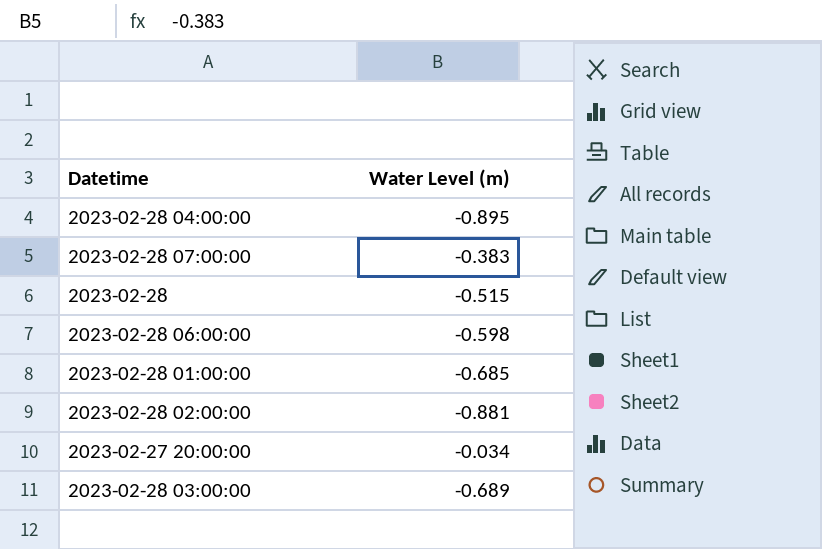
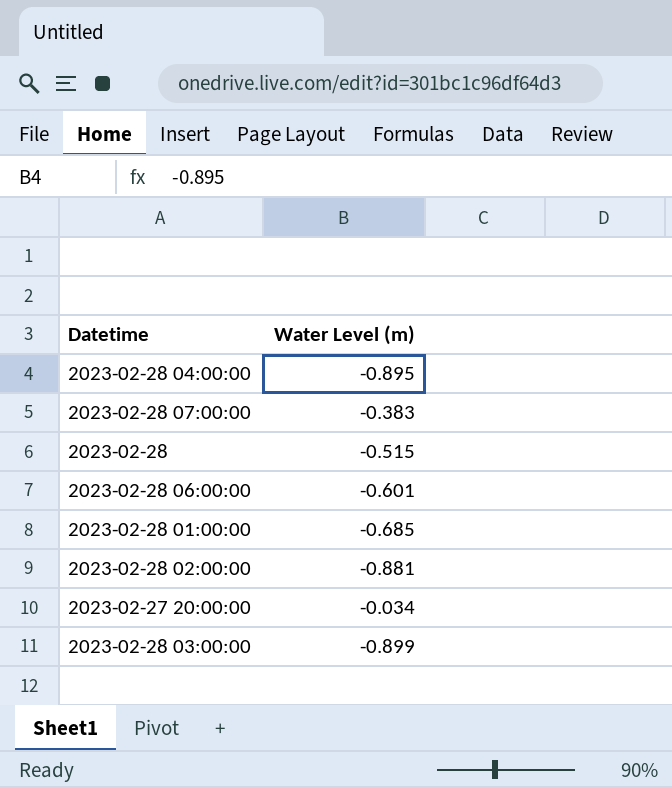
2023-02-28 06:00:00 | Water Level (m): -0.598 -> -0.601
2023-02-28 03:00:00 | Water Level (m): -0.689 -> -0.899

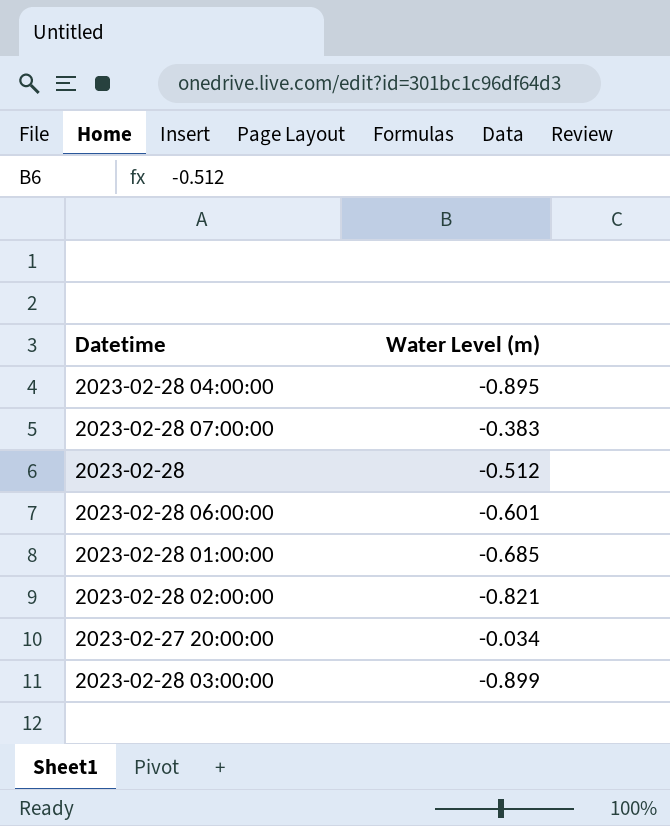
2023-02-28 | Water Level (m): -0.515 -> -0.512
2023-02-28 02:00:00 | Water Level (m): -0.881 -> -0.821

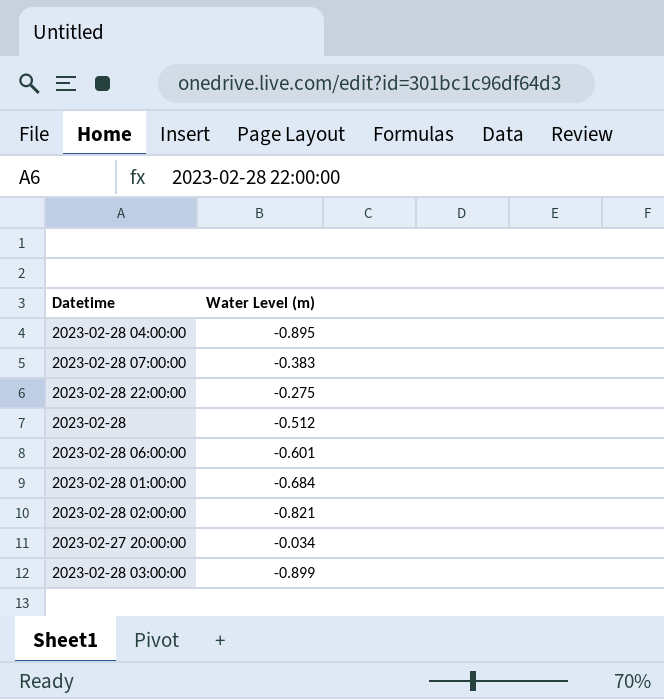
row 2023-02-28 22:00:00: none -> -0.275
2023-02-28 01:00:00 | Water Level (m): -0.685 -> -0.684

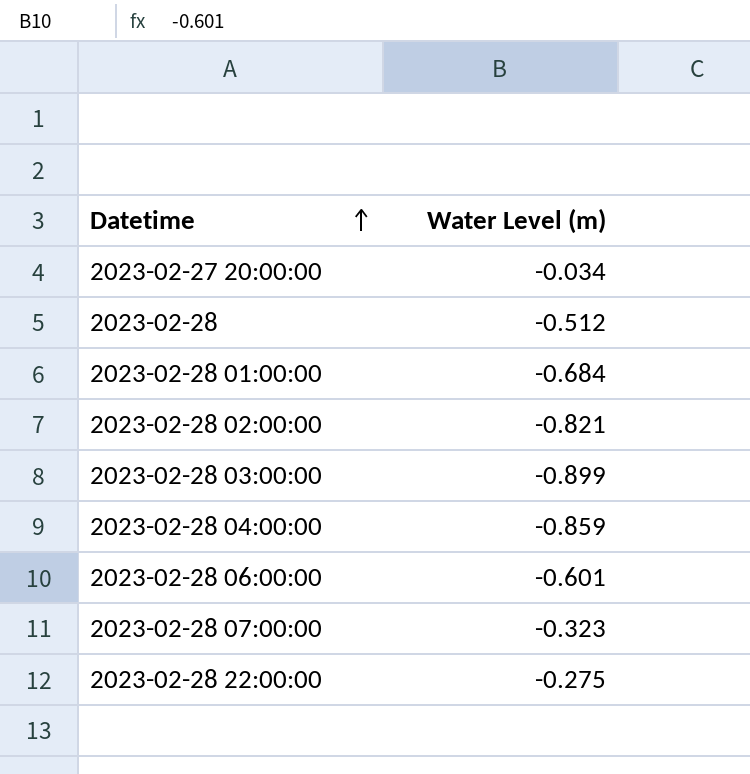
row order: none -> Datetime ascending
2023-02-28 04:00:00 | Water Level (m): -0.895 -> -0.859
2023-02-28 07:00:00 | Water Level (m): -0.383 -> -0.323

